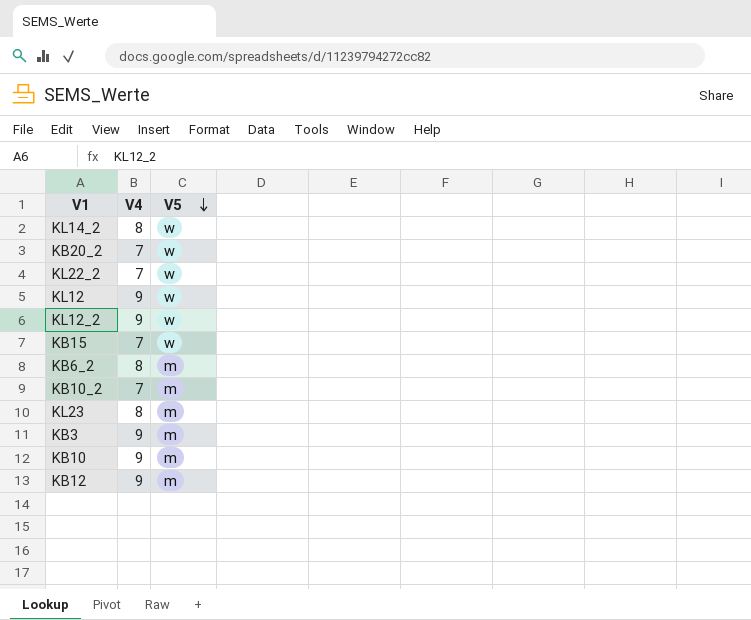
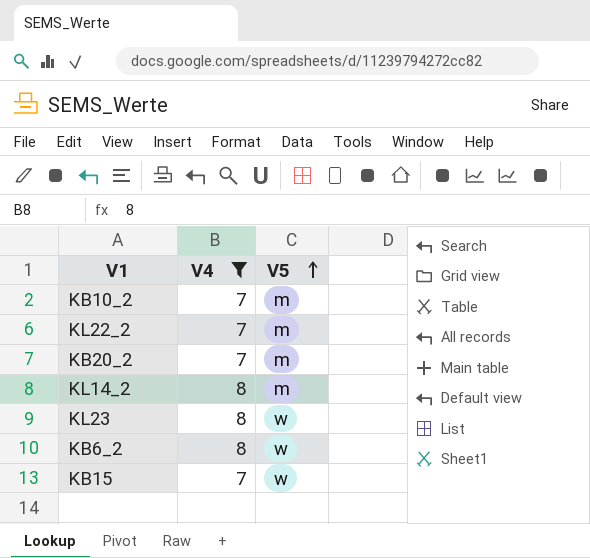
filter: none -> V4 != 9
row order: V5 descending -> V5 ascending
KL22_2 | V5: w -> m
KB20_2 | V5: w -> m
KL14_2 | V5: w -> m
KL23 | V5: m -> w
KB6_2 | V5: m -> w

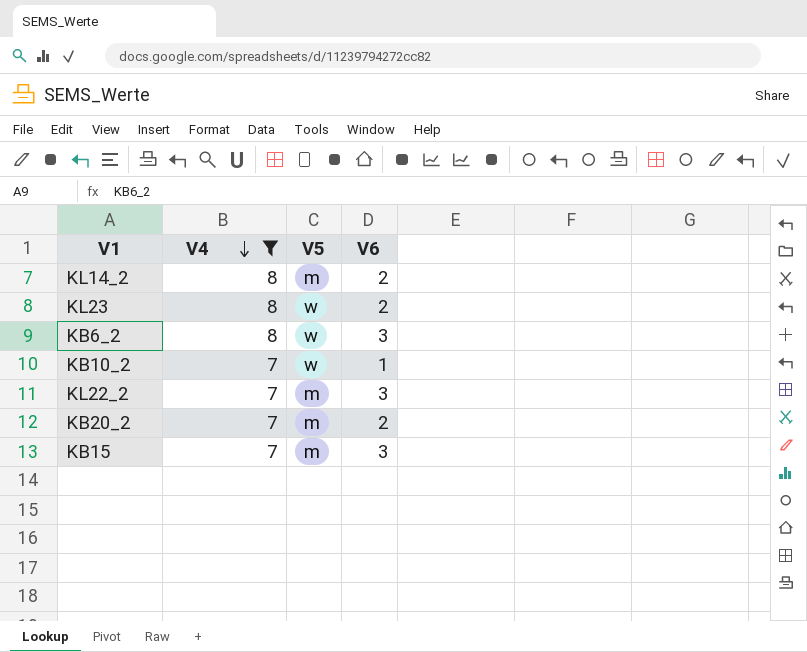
row order: V5 ascending -> V4 descending
column V6 | position: none -> 4
KB10_2 | V5: m -> w
KB15 | V5: w -> m

